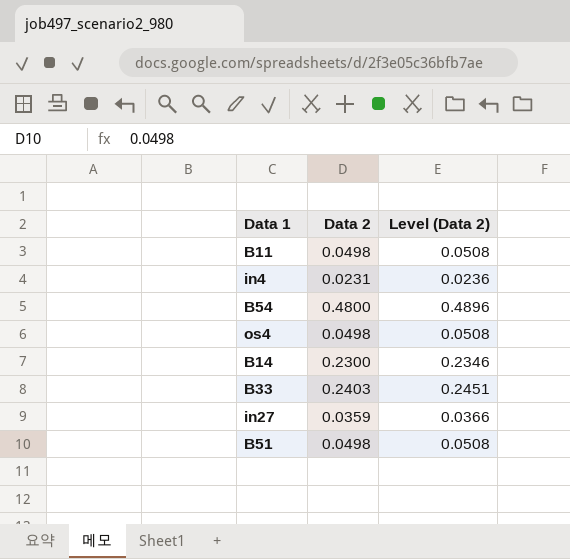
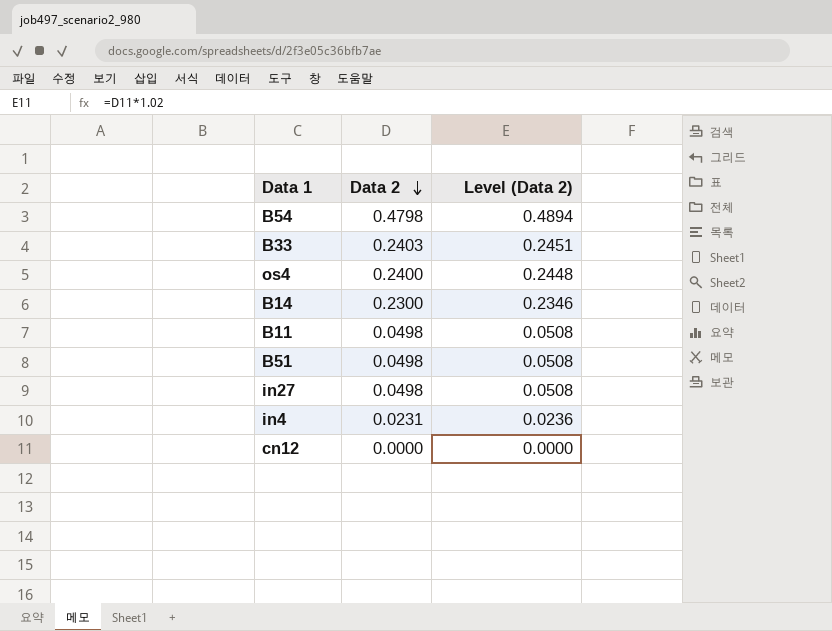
row order: none -> Data 2 descending
B54 | Data 2: 0.4800 -> 0.4798
B54 | Level (Data 2): 0.4896 -> 0.4894
os4 | Data 2: 0.0498 -> 0.2400
os4 | Level (Data 2): 0.0508 -> 0.2448
in27 | Data 2: 0.0359 -> 0.0498
in27 | Level (Data 2): 0.0366 -> 0.0508
row cn12: none -> 0.0000 | 0.0000

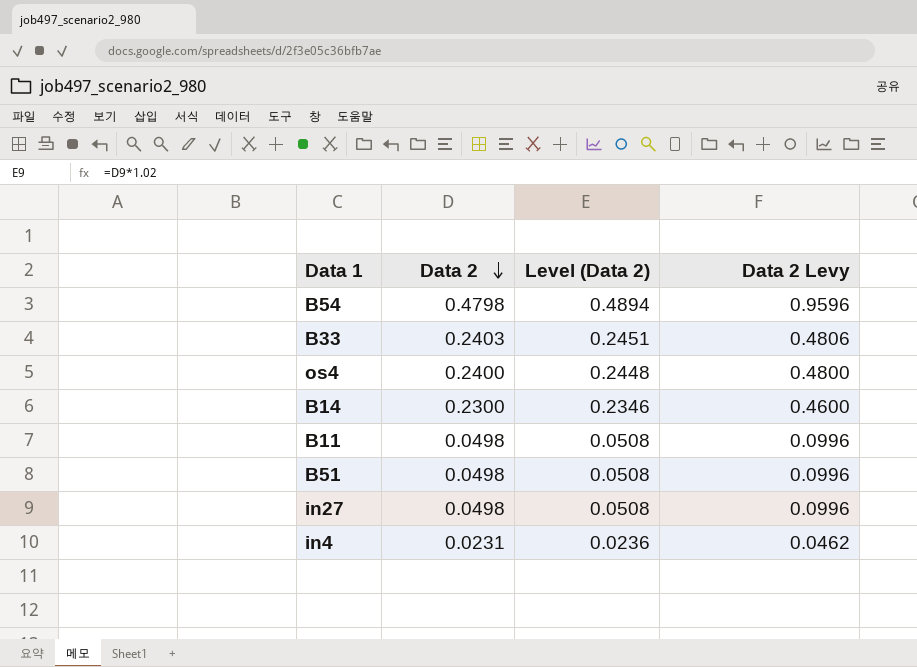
column Data 2 Levy | formula: none -> [Data 2] * 2
row cn12: 0.0000 | 0.0000 -> none

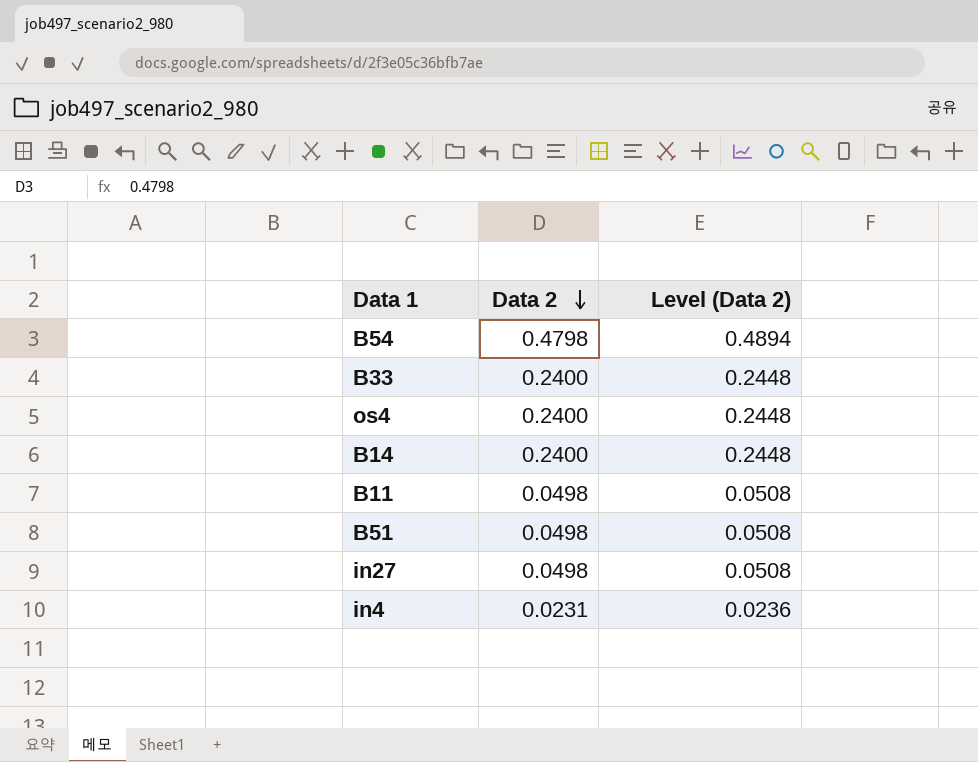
column Data 2 Levy | formula: [Data 2] * 2 -> none
B33 | Data 2: 0.2403 -> 0.2400
B33 | Level (Data 2): 0.2451 -> 0.2448
B14 | Data 2: 0.2300 -> 0.2400
B14 | Level (Data 2): 0.2346 -> 0.2448

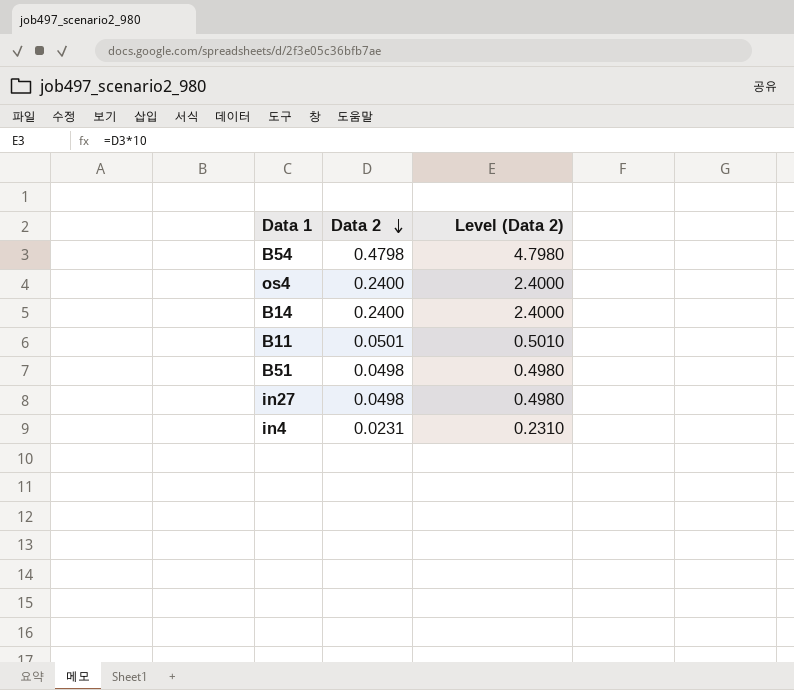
column Level (Data 2) | formula: [Data 2] * 1.02 -> [Data 2] * 10
row B33: 0.2400 | 0.2448 -> none
B11 | Data 2: 0.0498 -> 0.0501

